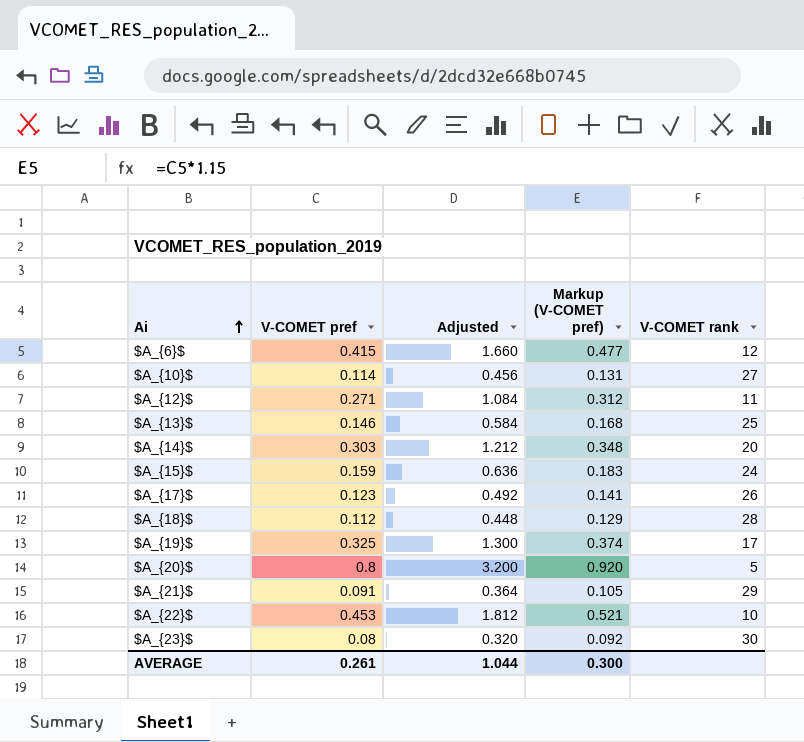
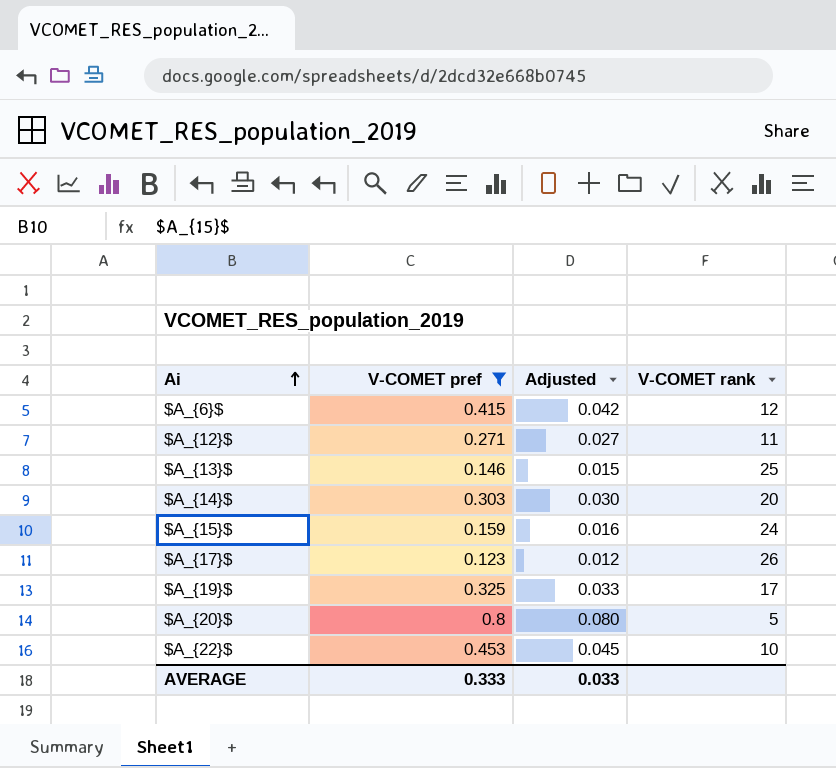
filter: none -> V-COMET pref >= 0.123
column Markup (V-COMET pref) | formula: [V-COMET pref] * 1.15 -> none
column Adjusted | formula: [V-COMET pref] * 4 -> [V-COMET pref] * 0.1
AVERAGE | V-COMET pref: 0.261 -> 0.333
AVERAGE | Adjusted: 1.044 -> 0.033

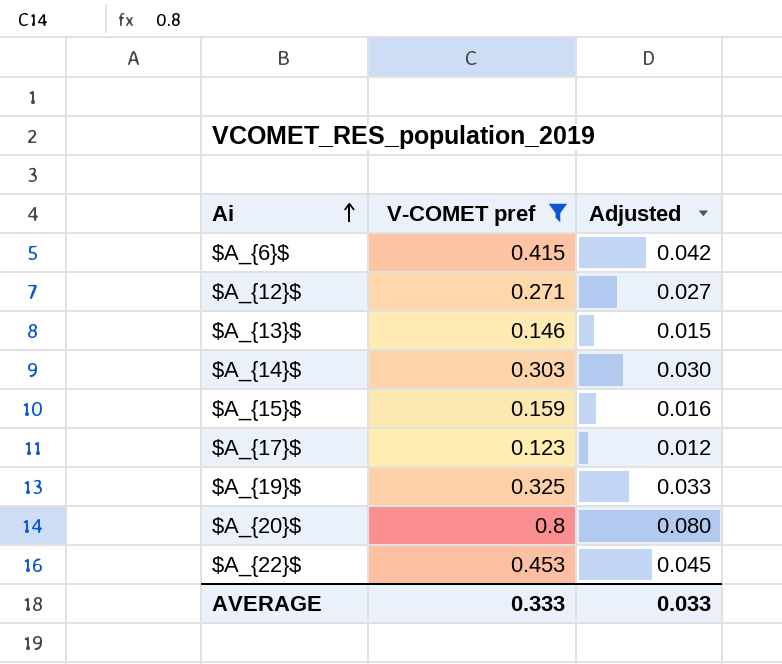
column V-COMET rank | position: 4 -> none

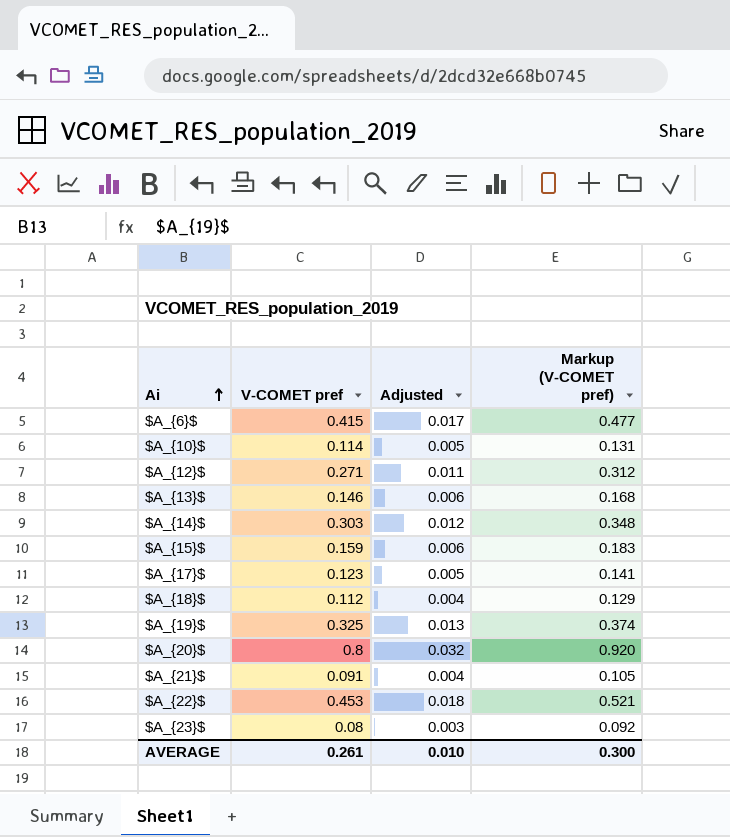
filter: V-COMET pref >= 0.123 -> none
column Adjusted | formula: [V-COMET pref] * 0.1 -> [V-COMET pref] * 0.04
column Markup (V-COMET pref) | formula: none -> [V-COMET pref] * 1.15
AVERAGE | V-COMET pref: 0.333 -> 0.261
AVERAGE | Adjusted: 0.033 -> 0.010

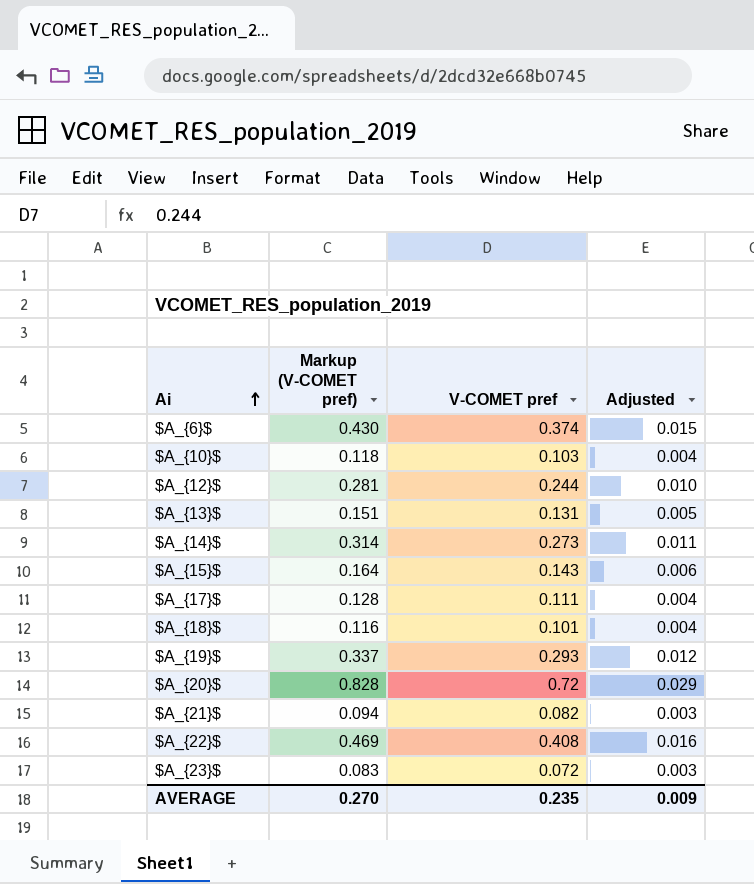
column Markup (V-COMET pref) | position: 4 -> 2
$A_{6}$ | Markup (V-COMET pref): 0.477 -> 0.430
$A_{6}$ | V-COMET pref: 0.415 -> 0.374
$A_{6}$ | Adjusted: 0.017 -> 0.015
$A_{10}$ | Markup (V-COMET pref): 0.131 -> 0.118
$A_{10}$ | V-COMET pref: 0.114 -> 0.103
$A_{10}$ | Adjusted: 0.005 -> 0.004
$A_{12}$ | Markup (V-COMET pref): 0.312 -> 0.281
$A_{12}$ | V-COMET pref: 0.271 -> 0.244
$A_{12}$ | Adjusted: 0.011 -> 0.010
$A_{13}$ | Markup (V-COMET pref): 0.168 -> 0.151
$A_{13}$ | V-COMET pref: 0.146 -> 0.131
$A_{13}$ | Adjusted: 0.006 -> 0.005
$A_{14}$ | Markup (V-COMET pref): 0.348 -> 0.314
$A_{14}$ | V-COMET pref: 0.303 -> 0.273
$A_{14}$ | Adjusted: 0.012 -> 0.011
$A_{15}$ | Markup (V-COMET pref): 0.183 -> 0.164
$A_{15}$ | V-COMET pref: 0.159 -> 0.143
$A_{17}$ | Markup (V-COMET pref): 0.141 -> 0.128
$A_{17}$ | V-COMET pref: 0.123 -> 0.111
$A_{17}$ | Adjusted: 0.005 -> 0.004
$A_{18}$ | Markup (V-COMET pref): 0.129 -> 0.116
$A_{18}$ | V-COMET pref: 0.112 -> 0.101
$A_{19}$ | Markup (V-COMET pref): 0.374 -> 0.337
$A_{19}$ | V-COMET pref: 0.325 -> 0.293
$A_{19}$ | Adjusted: 0.013 -> 0.012
$A_{20}$ | Markup (V-COMET pref): 0.920 -> 0.828
$A_{20}$ | V-COMET pref: 0.8 -> 0.72
$A_{20}$ | Adjusted: 0.032 -> 0.029
$A_{21}$ | Markup (V-COMET pref): 0.105 -> 0.094
$A_{21}$ | V-COMET pref: 0.091 -> 0.082
$A_{21}$ | Adjusted: 0.004 -> 0.003
$A_{22}$ | Markup (V-COMET pref): 0.521 -> 0.469
$A_{22}$ | V-COMET pref: 0.453 -> 0.408
$A_{22}$ | Adjusted: 0.018 -> 0.016
$A_{23}$ | Markup (V-COMET pref): 0.092 -> 0.083
$A_{23}$ | V-COMET pref: 0.08 -> 0.072
AVERAGE | Markup (V-COMET pref): 0.300 -> 0.270
AVERAGE | V-COMET pref: 0.261 -> 0.235
AVERAGE | Adjusted: 0.010 -> 0.009

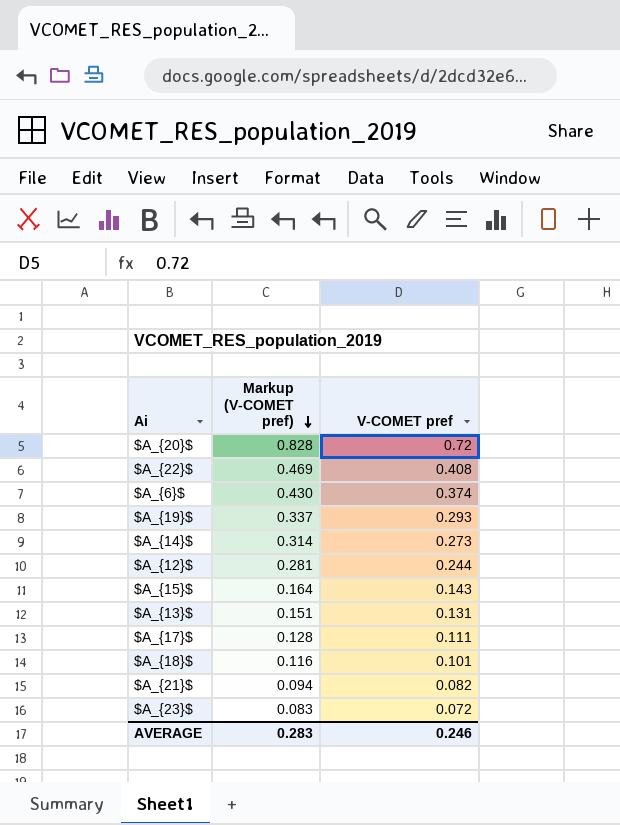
row order: Ai ascending -> Markup (V-COMET pref) descending
column Adjusted | formula: [V-COMET pref] * 0.04 -> none
row $A_{10}$: 0.118 | 0.103 | 0.004 -> none
AVERAGE | Markup (V-COMET pref): 0.270 -> 0.283
AVERAGE | V-COMET pref: 0.235 -> 0.246

